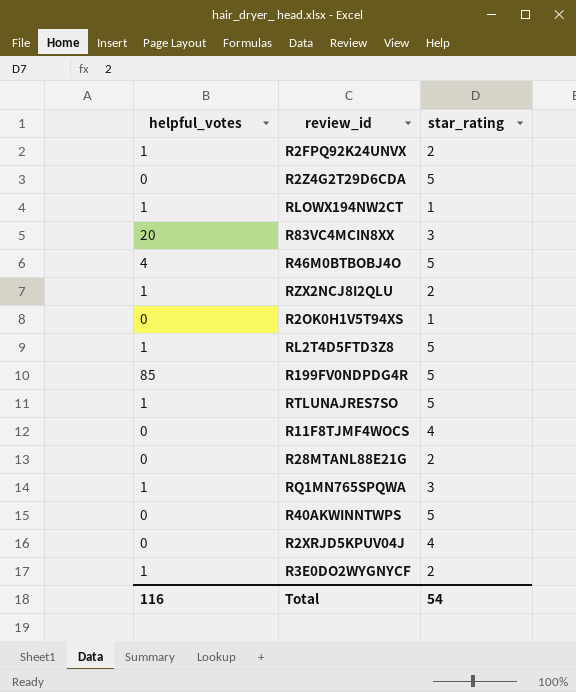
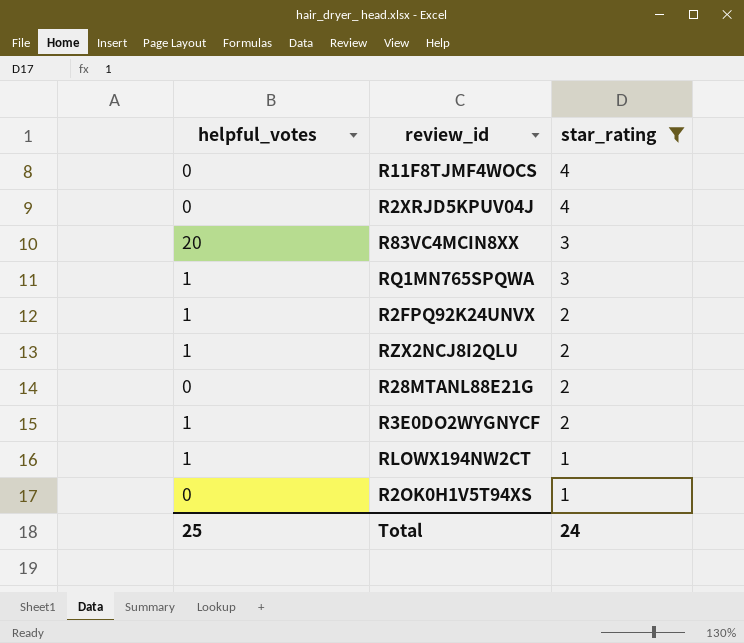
filter: none -> star_rating != 5
row order: none -> star_rating descending
Total | helpful_votes: 116 -> 25
Total | star_rating: 54 -> 24

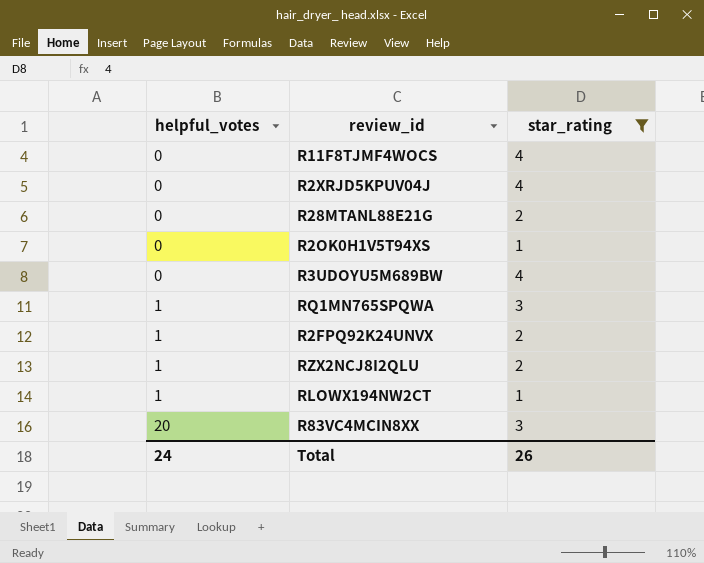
row order: star_rating descending -> helpful_votes ascending
row R3E0DO2WYGNYCF: 1 | 2 -> none
row R3UDOYU5M689BW: none -> 0 | 4
Total | helpful_votes: 25 -> 24
Total | star_rating: 24 -> 26

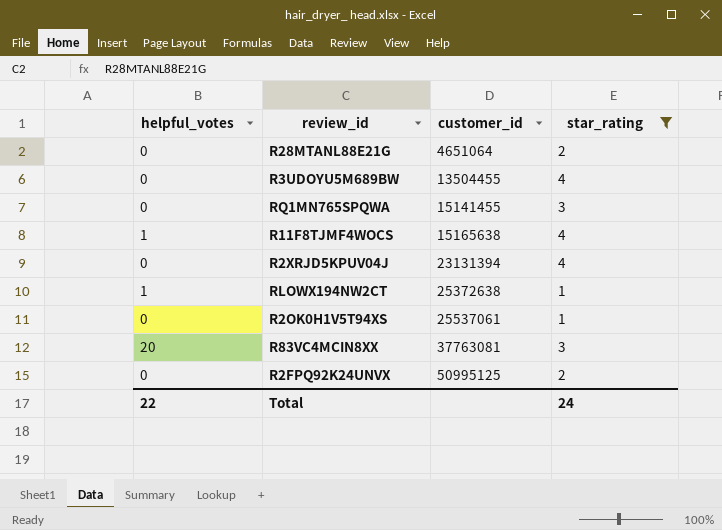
row order: helpful_votes ascending -> customer_id ascending
column customer_id | position: none -> 3
row RZX2NCJ8I2QLU: 1 | 2 -> none
RQ1MN765SPQWA | helpful_votes: 1 -> 0
R11F8TJMF4WOCS | helpful_votes: 0 -> 1
R2FPQ92K24UNVX | helpful_votes: 1 -> 0
Total | helpful_votes: 24 -> 22
Total | star_rating: 26 -> 24

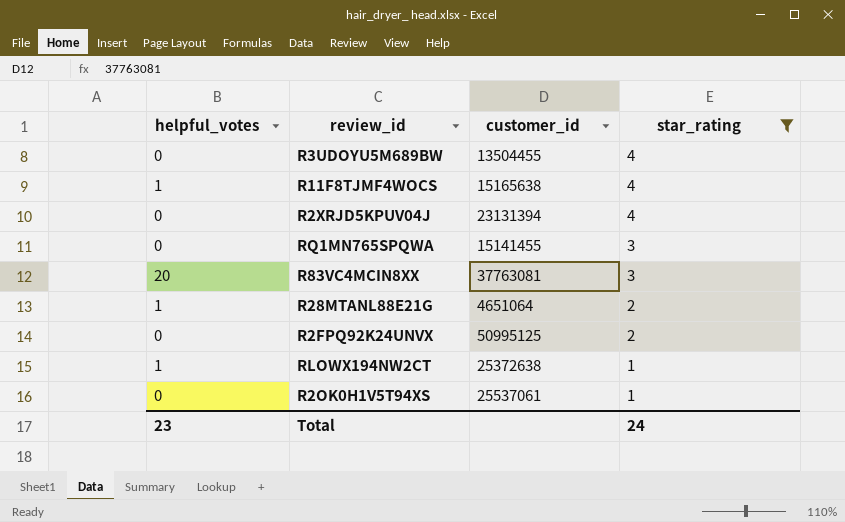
row order: customer_id ascending -> star_rating descending
R28MTANL88E21G | helpful_votes: 0 -> 1
Total | helpful_votes: 22 -> 23

